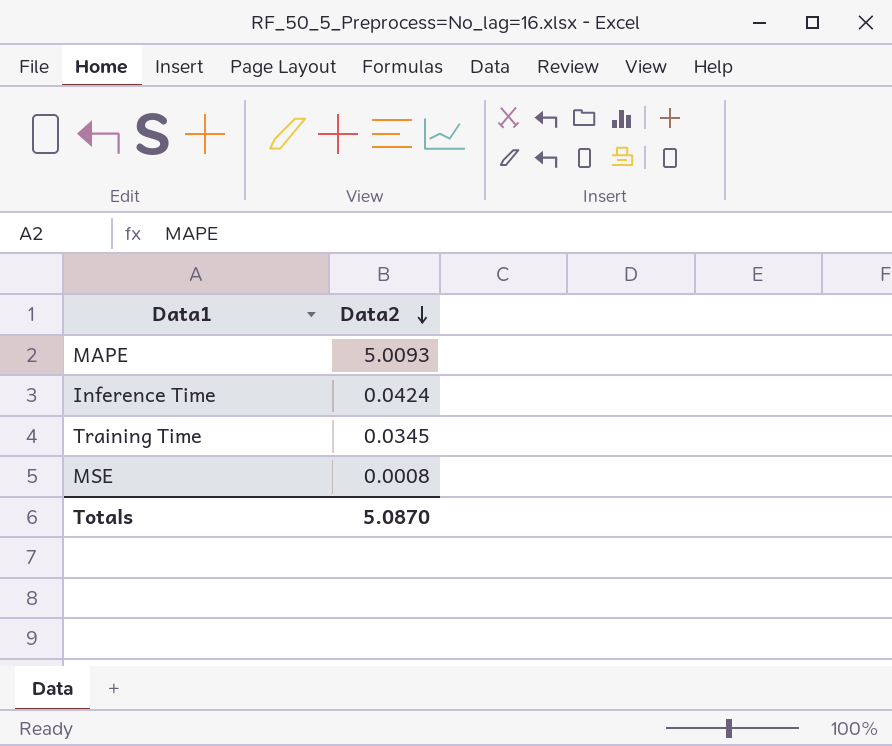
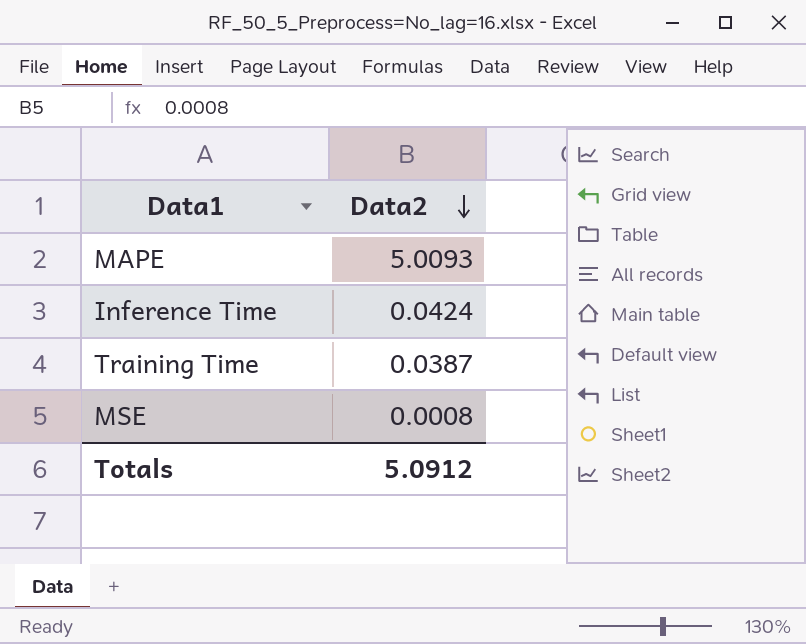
Training Time | Data2: 0.0345 -> 0.0387
Totals | Data2: 5.0870 -> 5.0912

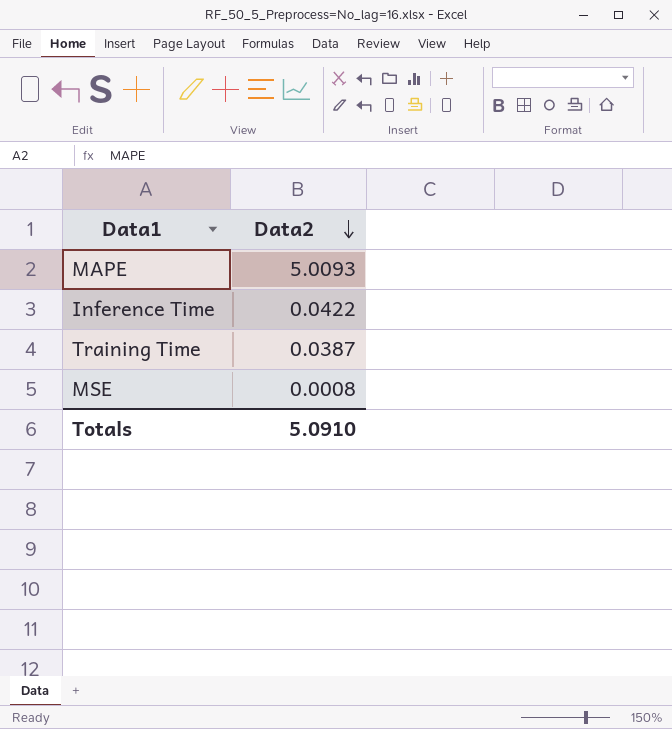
Inference Time | Data2: 0.0424 -> 0.0422
Totals | Data2: 5.0912 -> 5.0910

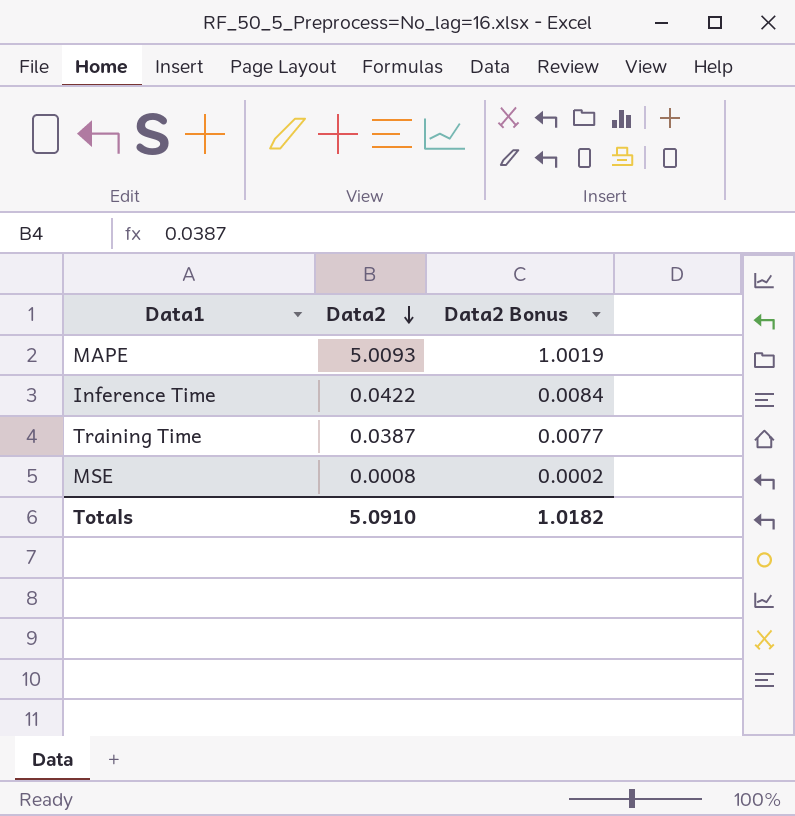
column Data2 Bonus | formula: none -> [Data2] * 0.2

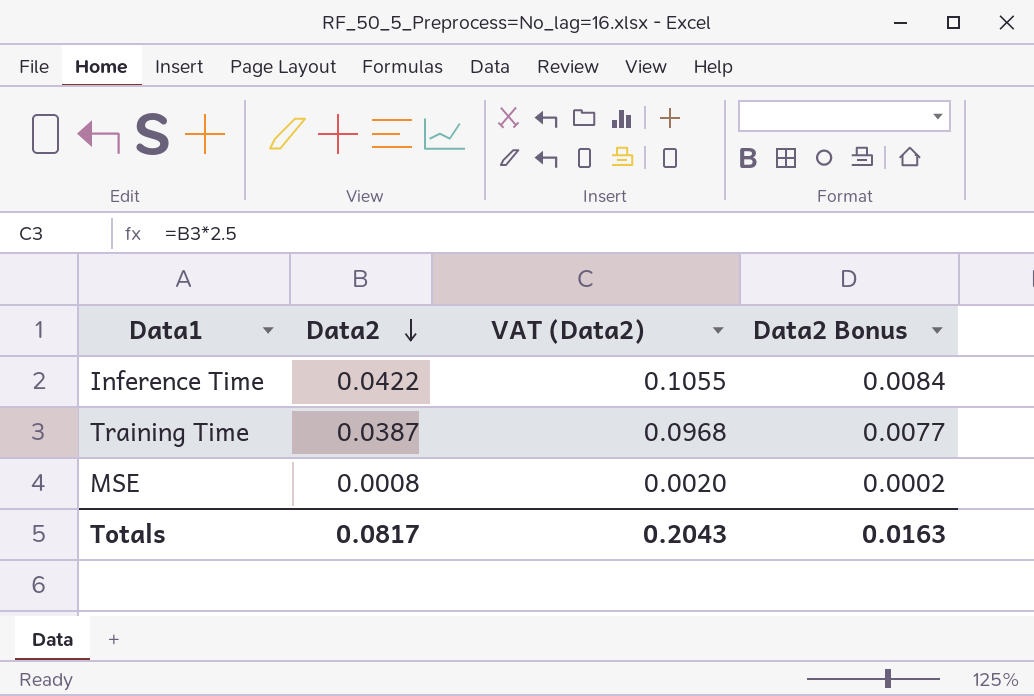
column VAT (Data2) | formula: none -> [Data2] * 2.5
row MAPE: 5.0093 | 1.0019 -> none
Totals | Data2: 5.0910 -> 0.0817
Totals | Data2 Bonus: 1.0182 -> 0.0163

